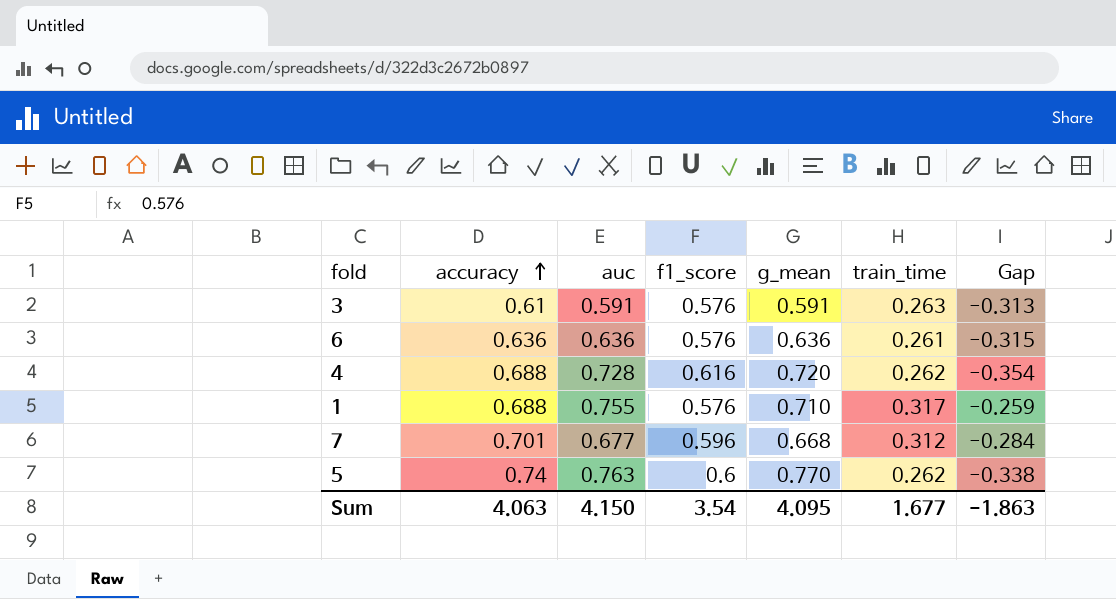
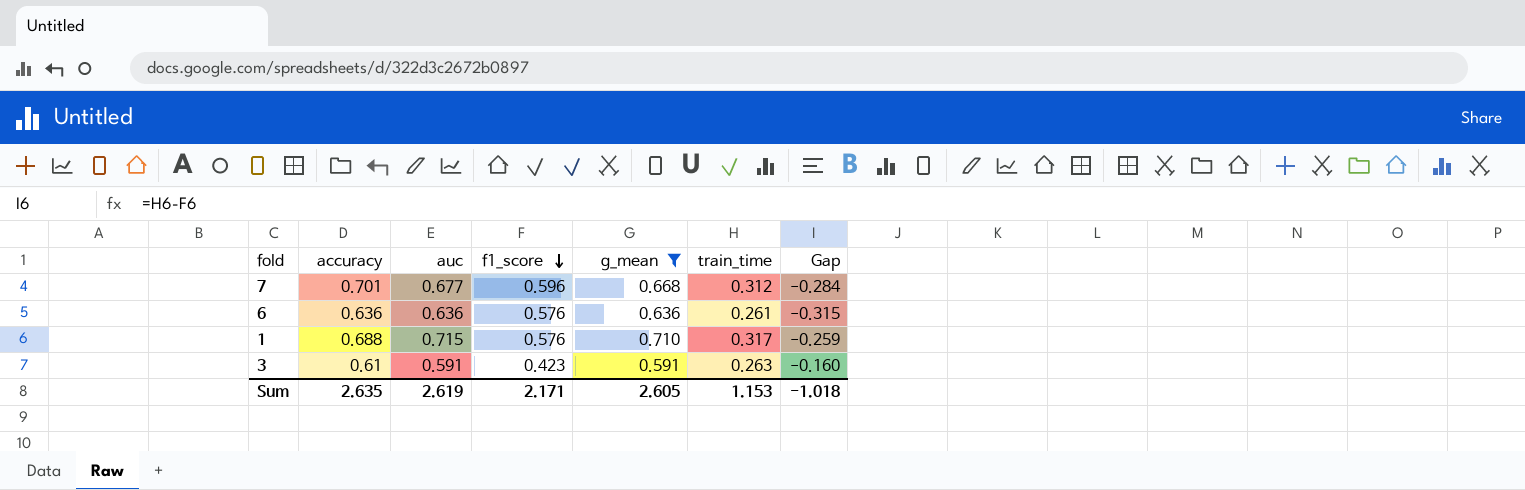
filter: none -> g_mean <= 0.710
row order: accuracy ascending -> f1_score descending
1 | auc: 0.755 -> 0.715
3 | f1_score: 0.576 -> 0.423
3 | Gap: -0.313 -> -0.160
Sum | accuracy: 4.063 -> 2.635
Sum | auc: 4.150 -> 2.619
Sum | f1_score: 3.54 -> 2.171
Sum | g_mean: 4.095 -> 2.605
Sum | train_time: 1.677 -> 1.153
Sum | Gap: -1.863 -> -1.018

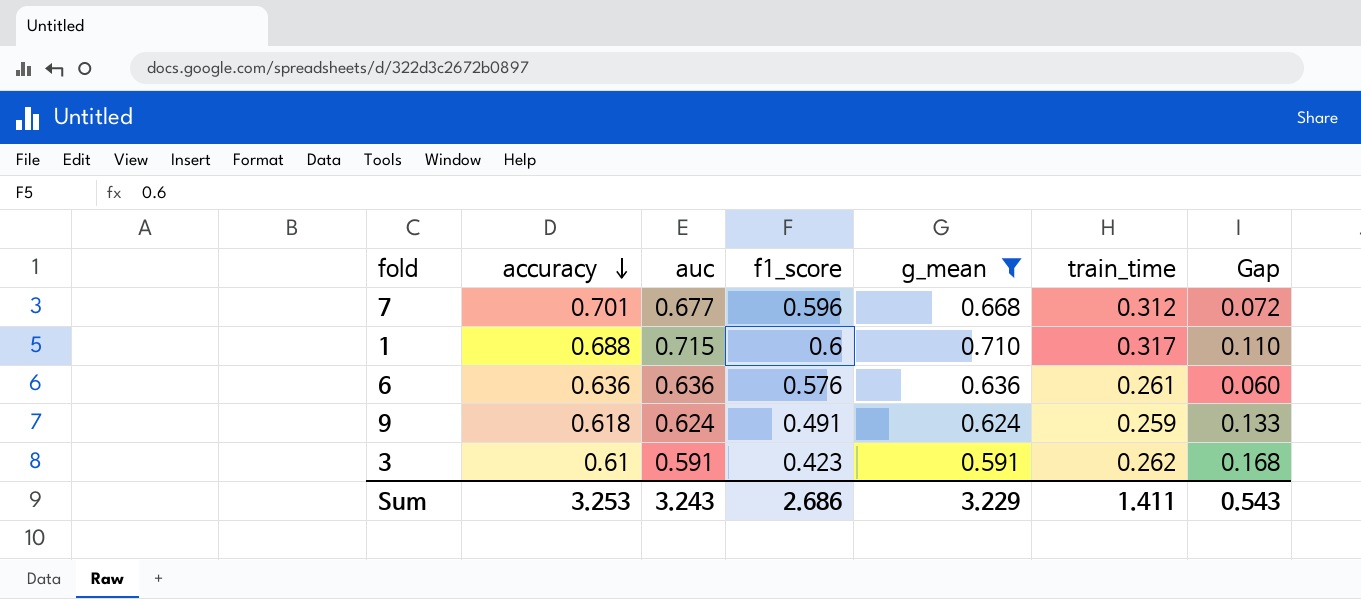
row order: f1_score descending -> accuracy descending
column Gap | formula: [train_time] - [f1_score] -> [g_mean] - [f1_score]
1 | f1_score: 0.576 -> 0.6
row 9: none -> 0.618 | 0.624 | 0.491 | 0.624 | 0.259 | 0.133
3 | train_time: 0.263 -> 0.262
Sum | accuracy: 2.635 -> 3.253
Sum | auc: 2.619 -> 3.243
Sum | f1_score: 2.171 -> 2.686
Sum | g_mean: 2.605 -> 3.229
Sum | train_time: 1.153 -> 1.411
Sum | Gap: -1.018 -> 0.543

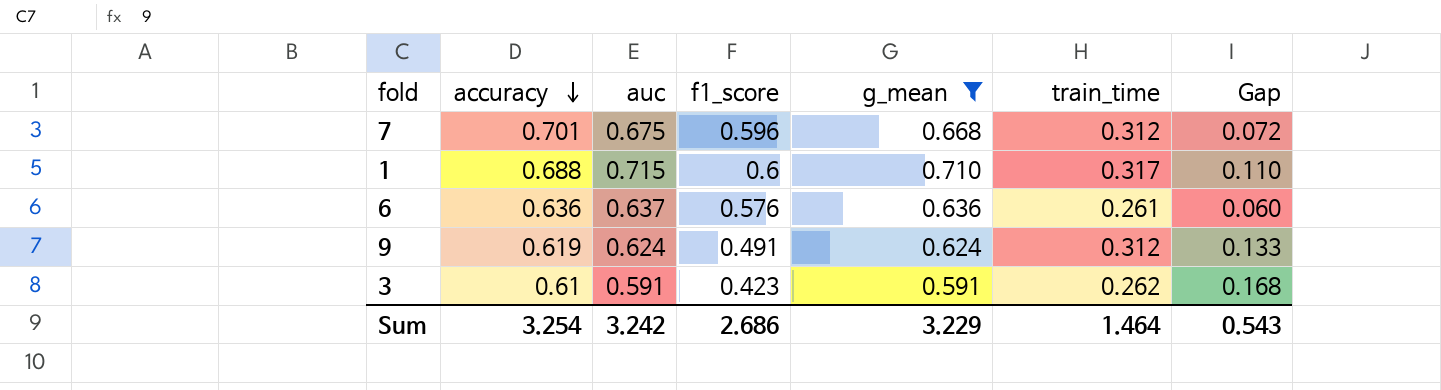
7 | auc: 0.677 -> 0.675
6 | auc: 0.636 -> 0.637
9 | accuracy: 0.618 -> 0.619
9 | train_time: 0.259 -> 0.312
Sum | accuracy: 3.253 -> 3.254
Sum | auc: 3.243 -> 3.242
Sum | train_time: 1.411 -> 1.464

